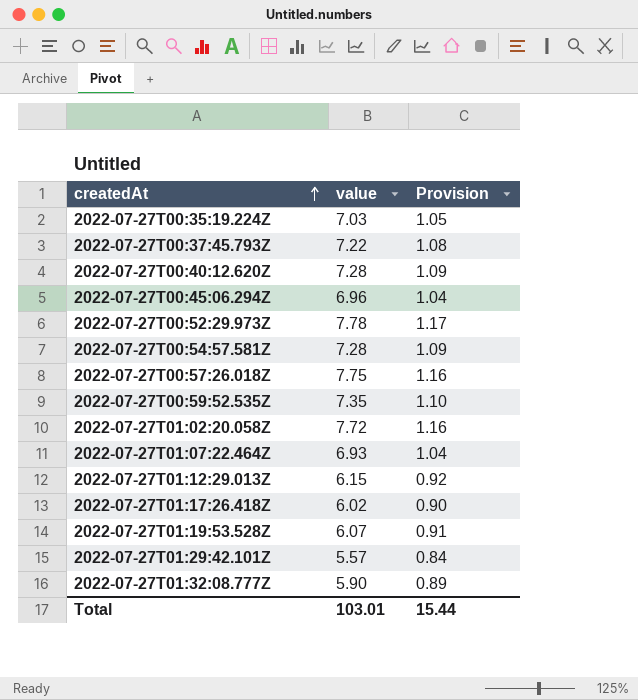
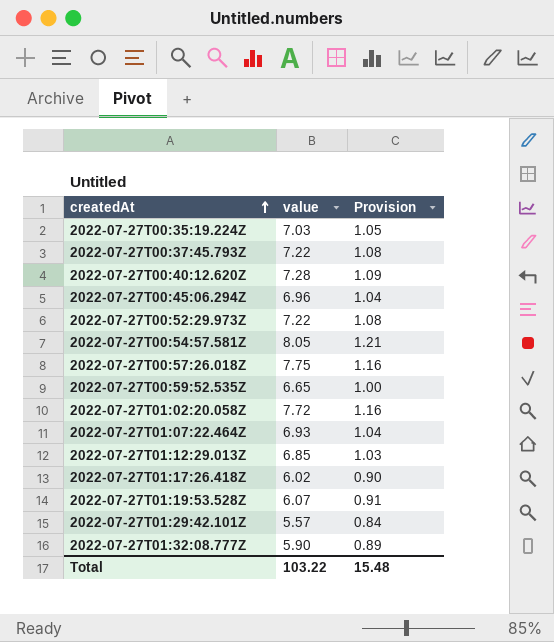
2022-07-27T00:52:29.973Z | value: 7.78 -> 7.22
2022-07-27T00:52:29.973Z | Provision: 1.17 -> 1.08
2022-07-27T00:54:57.581Z | value: 7.28 -> 8.05
2022-07-27T00:54:57.581Z | Provision: 1.09 -> 1.21
2022-07-27T00:59:52.535Z | value: 7.35 -> 6.65
2022-07-27T00:59:52.535Z | Provision: 1.10 -> 1.00
2022-07-27T01:12:29.013Z | value: 6.15 -> 6.85
2022-07-27T01:12:29.013Z | Provision: 0.92 -> 1.03
Total | value: 103.01 -> 103.22
Total | Provision: 15.44 -> 15.48

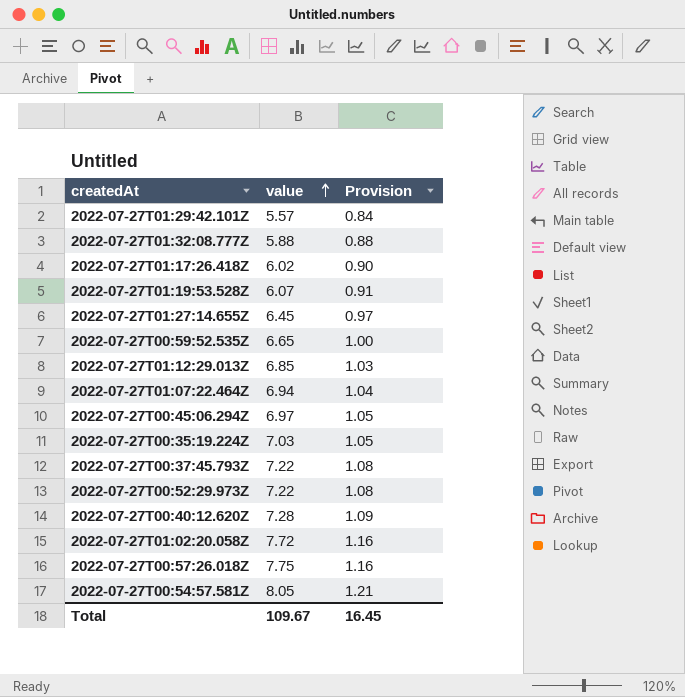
row order: createdAt ascending -> value ascending
2022-07-27T01:32:08.777Z | value: 5.90 -> 5.88
2022-07-27T01:32:08.777Z | Provision: 0.89 -> 0.88
row 2022-07-27T01:27:14.655Z: none -> 6.45 | 0.97
2022-07-27T01:07:22.464Z | value: 6.93 -> 6.94
2022-07-27T00:45:06.294Z | value: 6.96 -> 6.97
2022-07-27T00:45:06.294Z | Provision: 1.04 -> 1.05
Total | value: 103.22 -> 109.67
Total | Provision: 15.48 -> 16.45

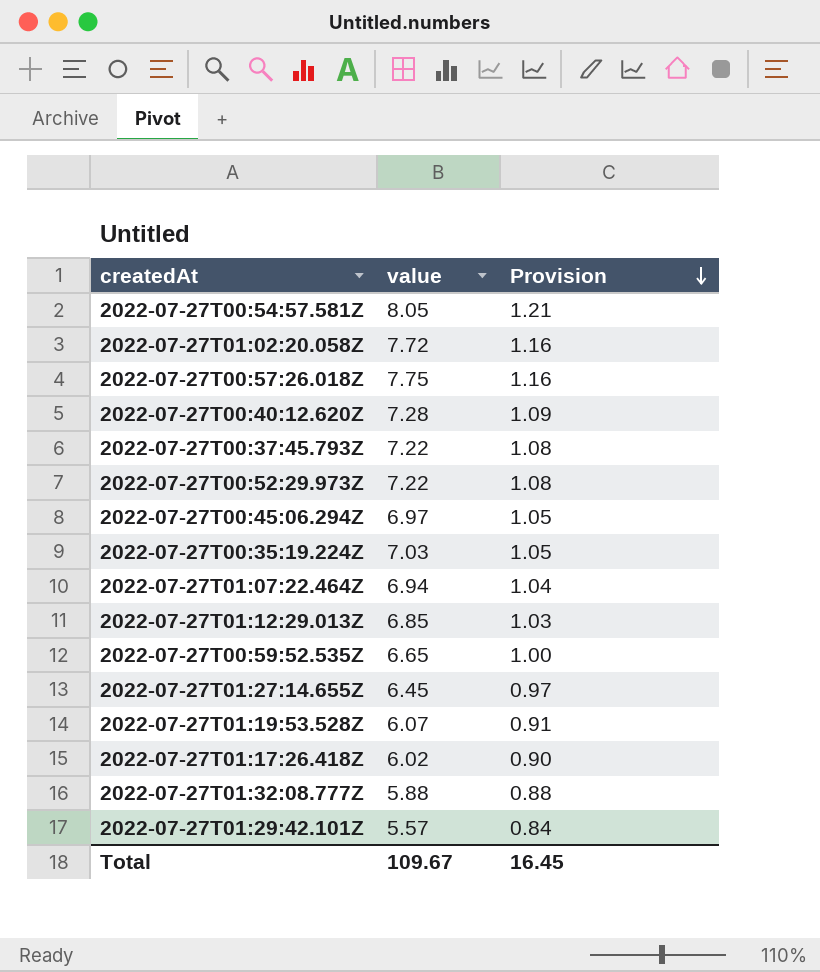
row order: value ascending -> Provision descending

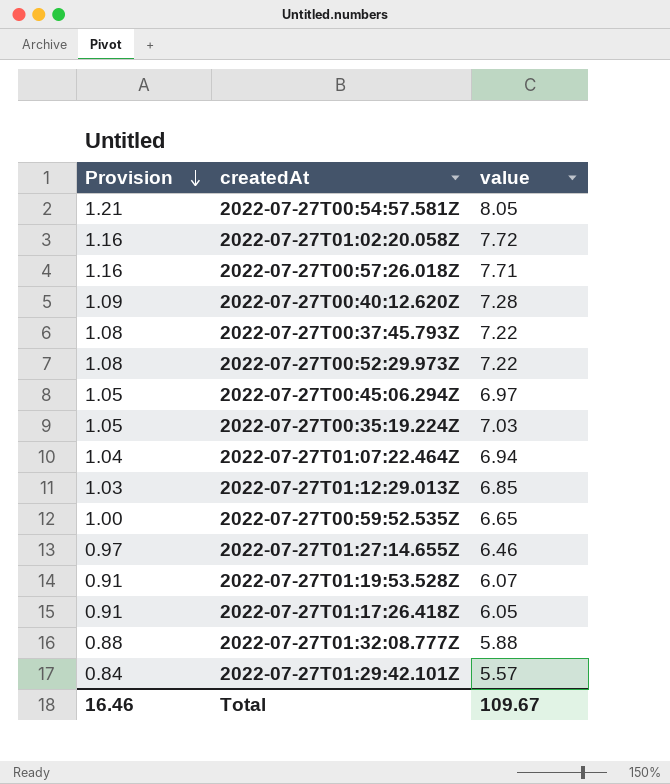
column Provision | position: 3 -> 1
2022-07-27T00:57:26.018Z | value: 7.75 -> 7.71
2022-07-27T01:27:14.655Z | value: 6.45 -> 6.46
2022-07-27T01:17:26.418Z | Provision: 0.90 -> 0.91
2022-07-27T01:17:26.418Z | value: 6.02 -> 6.05
Total | Provision: 16.45 -> 16.46

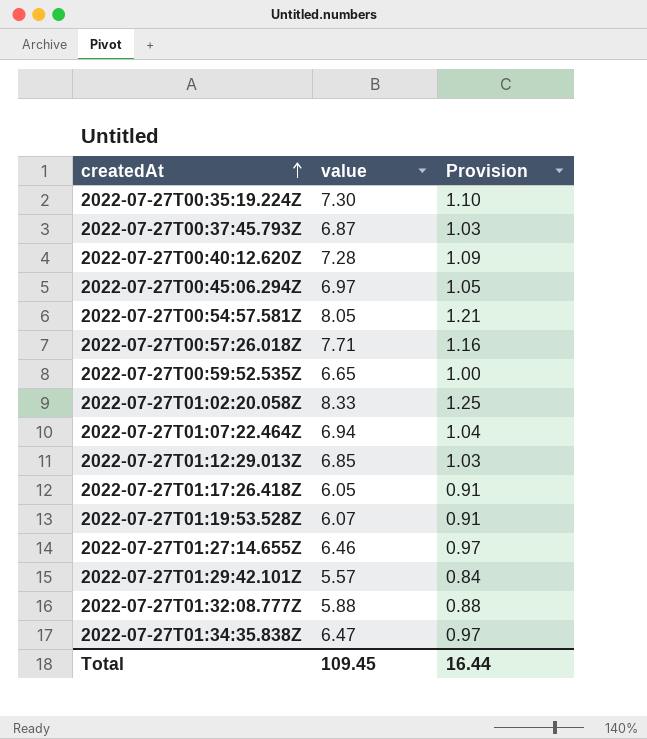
row order: Provision descending -> createdAt ascending
column Provision | position: 1 -> 3
row 2022-07-27T00:52:29.973Z: 1.08 | 7.22 -> none
2022-07-27T00:35:19.224Z | value: 7.03 -> 7.30
2022-07-27T00:35:19.224Z | Provision: 1.05 -> 1.10
2022-07-27T00:37:45.793Z | value: 7.22 -> 6.87
2022-07-27T00:37:45.793Z | Provision: 1.08 -> 1.03
2022-07-27T01:02:20.058Z | value: 7.72 -> 8.33
2022-07-27T01:02:20.058Z | Provision: 1.16 -> 1.25
row 2022-07-27T01:34:35.838Z: none -> 6.47 | 0.97
Total | value: 109.67 -> 109.45
Total | Provision: 16.46 -> 16.44

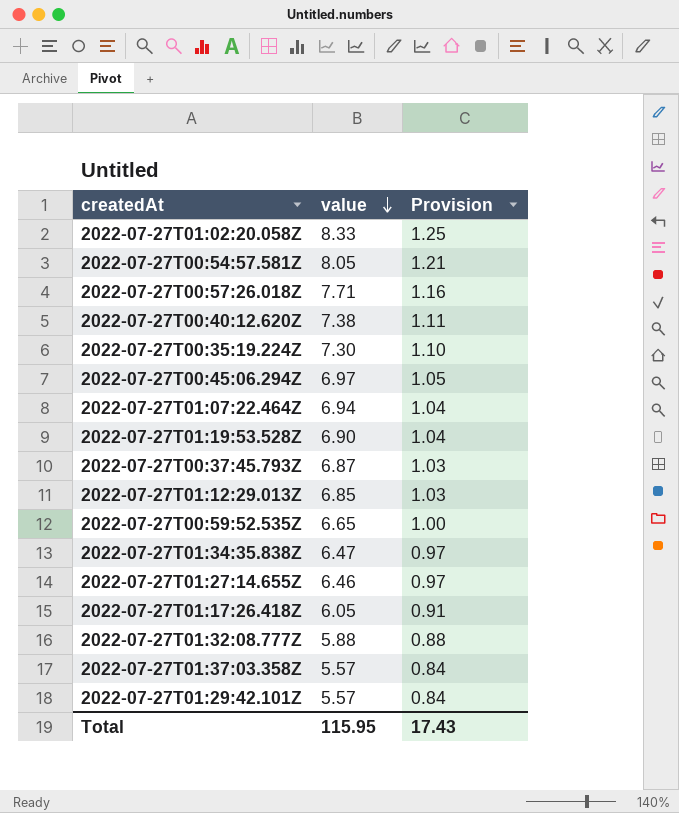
row order: createdAt ascending -> value descending
2022-07-27T00:40:12.620Z | value: 7.28 -> 7.38
2022-07-27T00:40:12.620Z | Provision: 1.09 -> 1.11
2022-07-27T01:19:53.528Z | value: 6.07 -> 6.90
2022-07-27T01:19:53.528Z | Provision: 0.91 -> 1.04
row 2022-07-27T01:37:03.358Z: none -> 5.57 | 0.84
Total | value: 109.45 -> 115.95
Total | Provision: 16.44 -> 17.43

